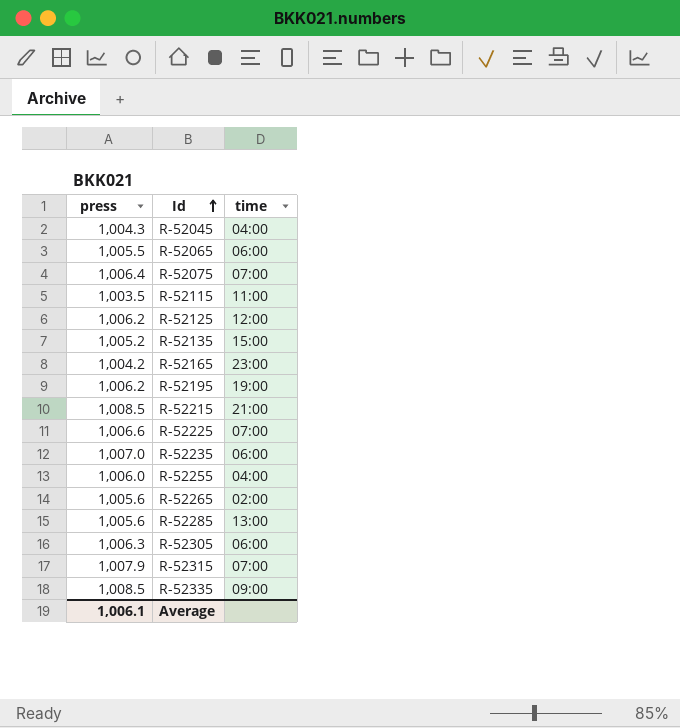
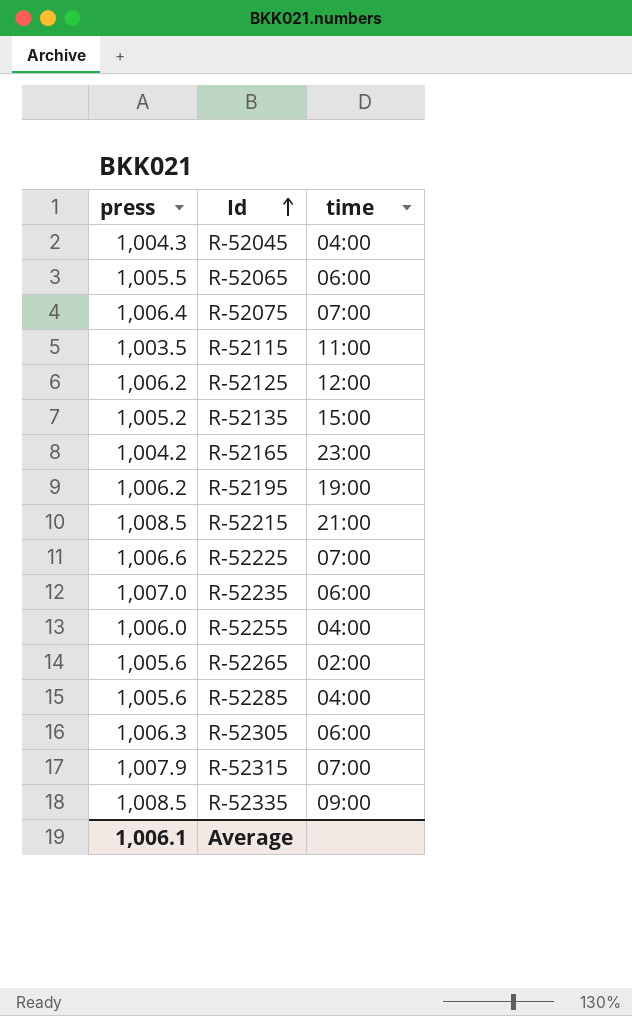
R-52285 | time: 13:00 -> 04:00

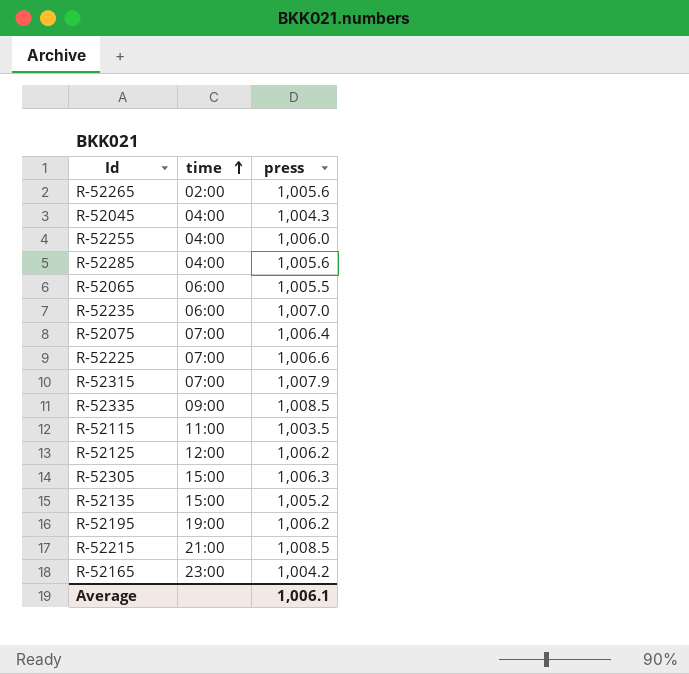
row order: Id ascending -> time ascending
column press | position: 1 -> 3
R-52305 | time: 06:00 -> 15:00

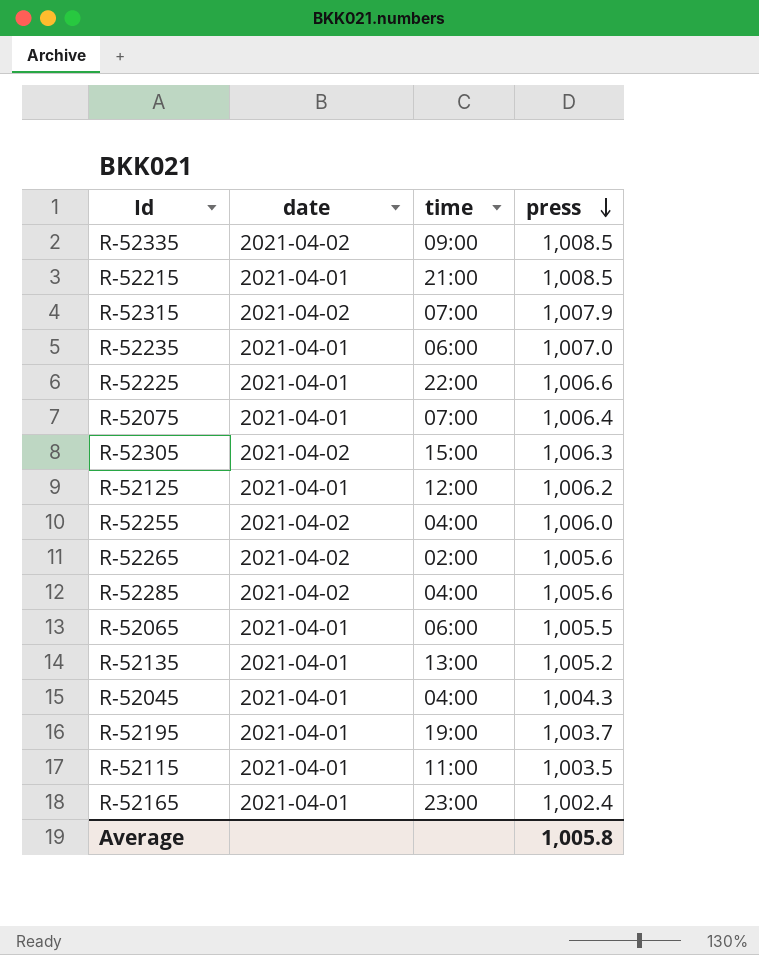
row order: time ascending -> press descending
column date | position: none -> 2
R-52225 | time: 07:00 -> 22:00
R-52135 | time: 15:00 -> 13:00
R-52195 | press: 1,006.2 -> 1,003.7
R-52165 | press: 1,004.2 -> 1,002.4
Average | press: 1,006.1 -> 1,005.8

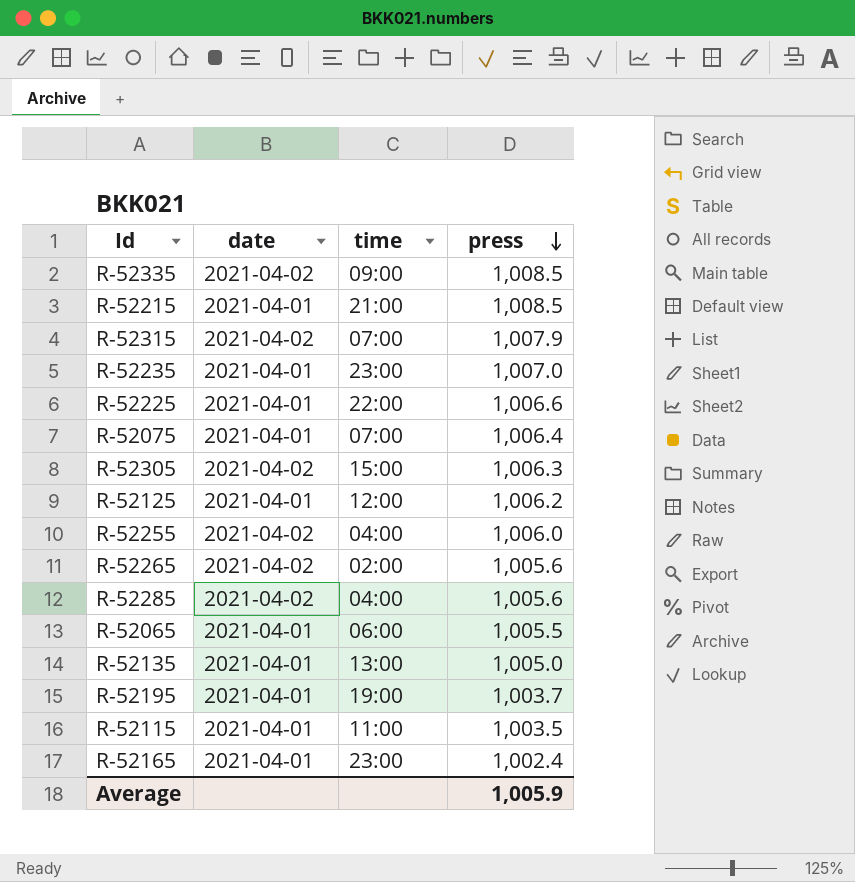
row R-52045: 2021-04-01 | 04:00 | 1,004.3 -> none
R-52235 | time: 06:00 -> 23:00
R-52135 | press: 1,005.2 -> 1,005.0
Average | press: 1,005.8 -> 1,005.9

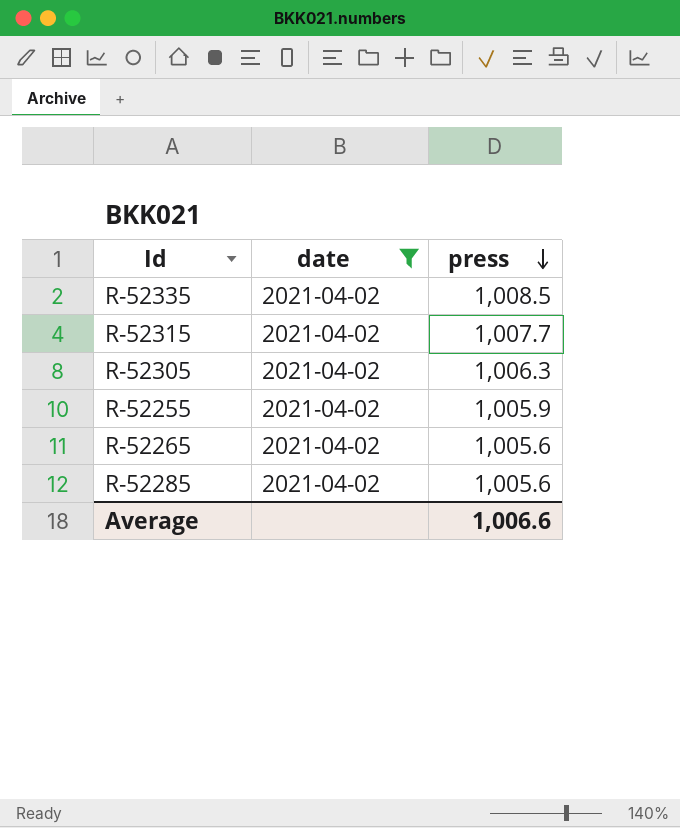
filter: none -> date = 2021-04-02
column time | position: 3 -> none
R-52315 | press: 1,007.9 -> 1,007.7
R-52255 | press: 1,006.0 -> 1,005.9
Average | press: 1,005.9 -> 1,006.6

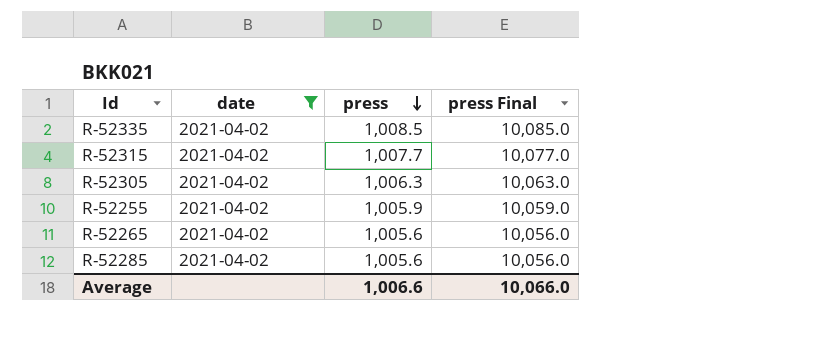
column press Final | formula: none -> [press] * 10

